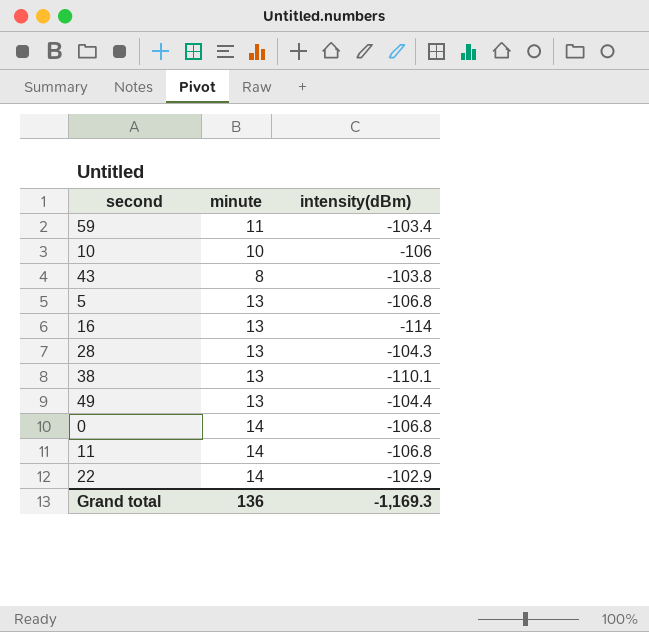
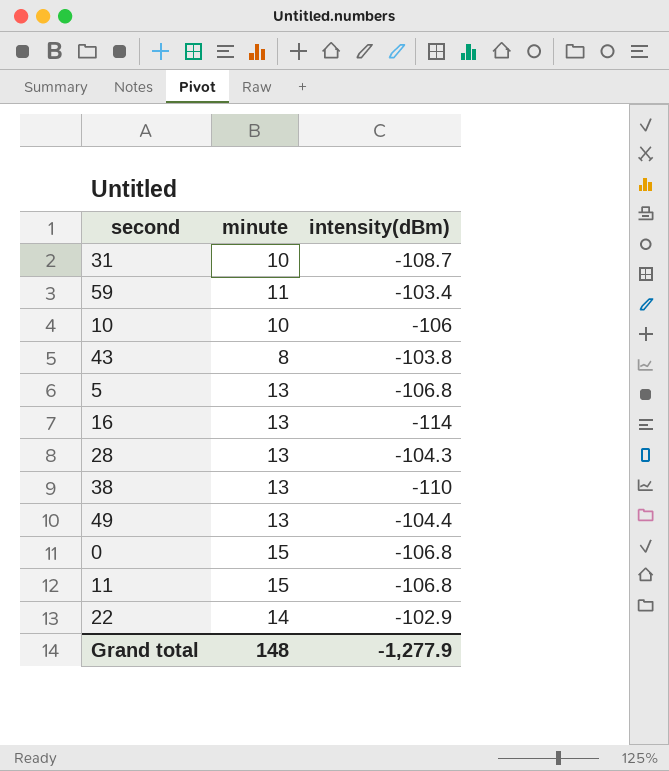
row 31: none -> 10 | -108.7
38 | intensity(dBm): -110.1 -> -110
0 | minute: 14 -> 15
11 | minute: 14 -> 15
Grand total | minute: 136 -> 148
Grand total | intensity(dBm): -1,169.3 -> -1,277.9

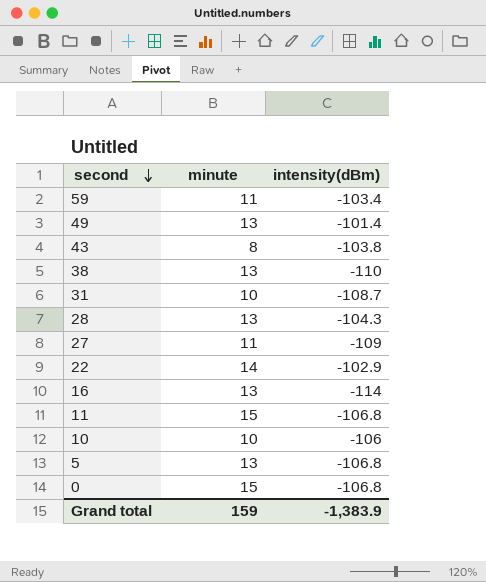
row order: none -> second descending
49 | intensity(dBm): -104.4 -> -101.4
row 27: none -> 11 | -109
Grand total | minute: 148 -> 159
Grand total | intensity(dBm): -1,277.9 -> -1,383.9

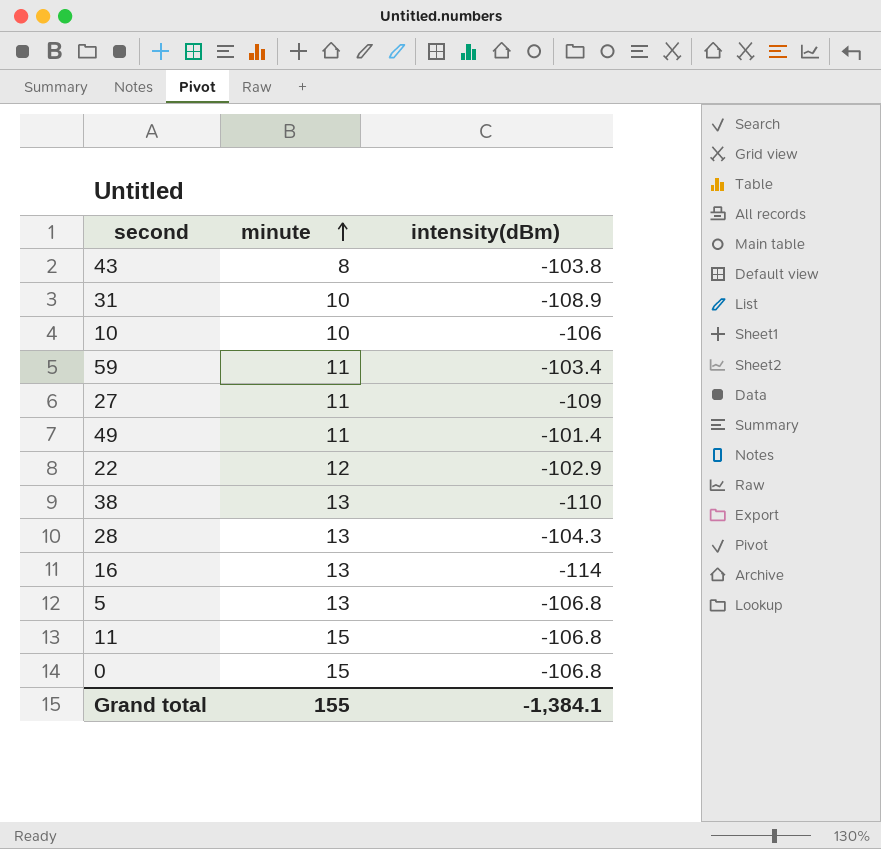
row order: second descending -> minute ascending
31 | intensity(dBm): -108.7 -> -108.9
49 | minute: 13 -> 11
22 | minute: 14 -> 12
Grand total | minute: 159 -> 155
Grand total | intensity(dBm): -1,383.9 -> -1,384.1

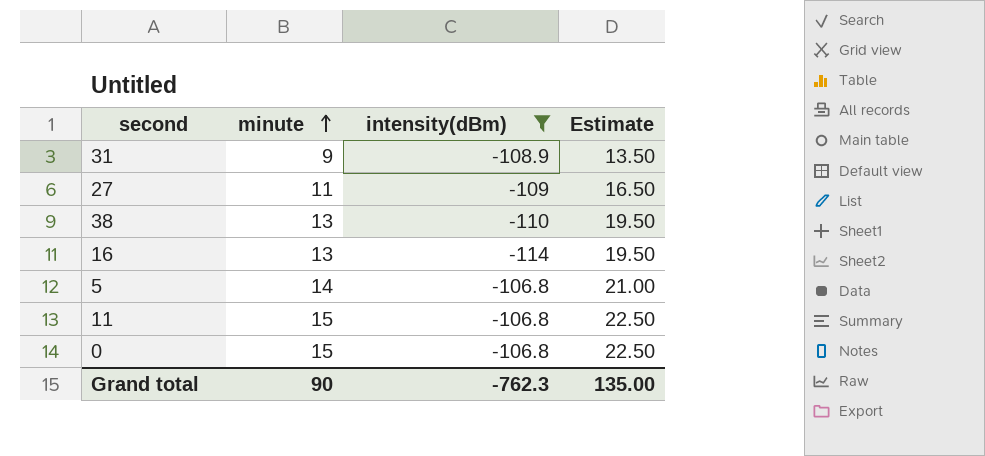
filter: none -> intensity(dBm) <= -106.8
column Estimate | formula: none -> [minute] * 1.5
31 | minute: 10 -> 9
5 | minute: 13 -> 14
Grand total | minute: 155 -> 90
Grand total | intensity(dBm): -1,384.1 -> -762.3

